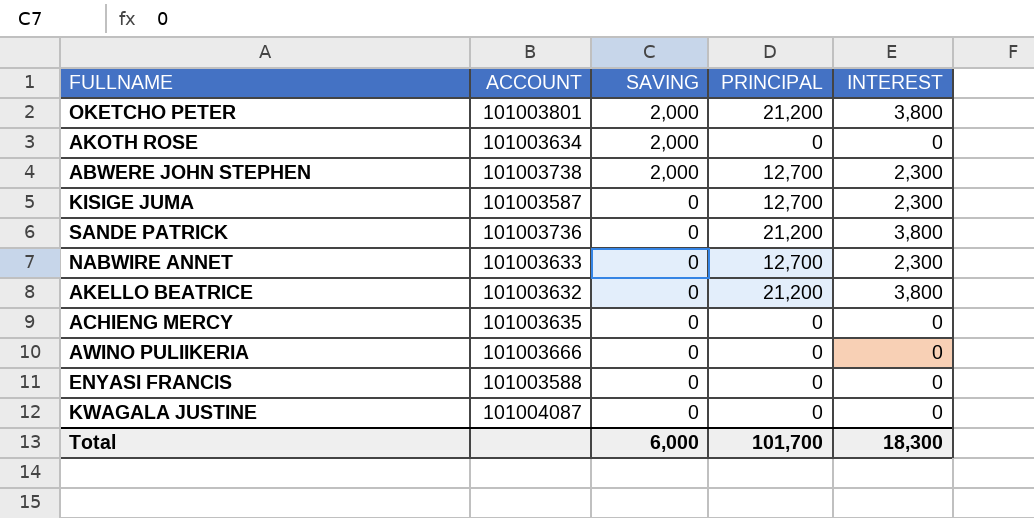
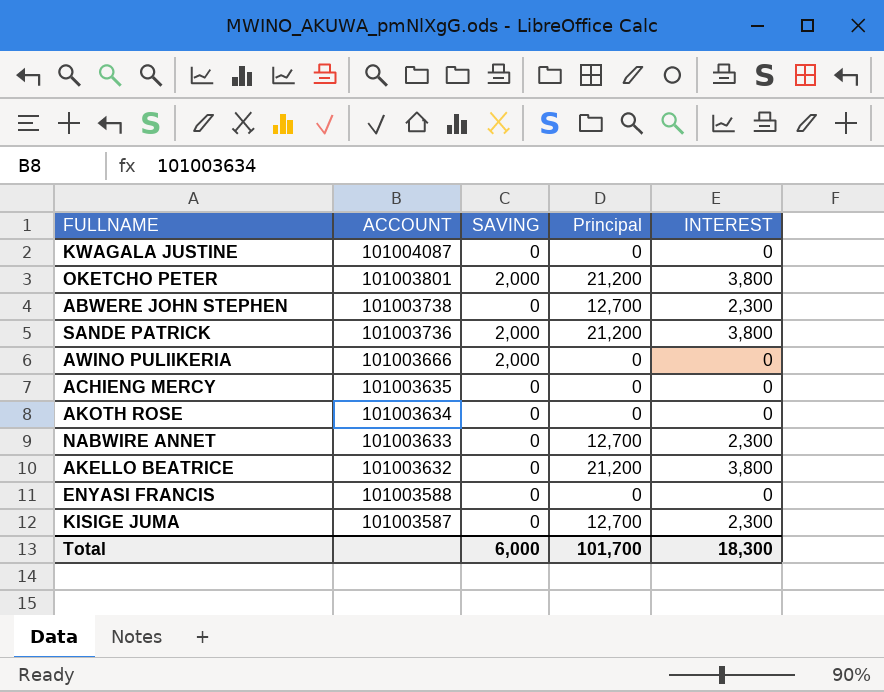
row order: SAVING descending -> ACCOUNT descending
column name: PRINCIPAL -> Principal
ABWERE JOHN STEPHEN | SAVING: 2,000 -> 0
SANDE PATRICK | SAVING: 0 -> 2,000
AWINO PULIIKERIA | SAVING: 0 -> 2,000
AKOTH ROSE | SAVING: 2,000 -> 0

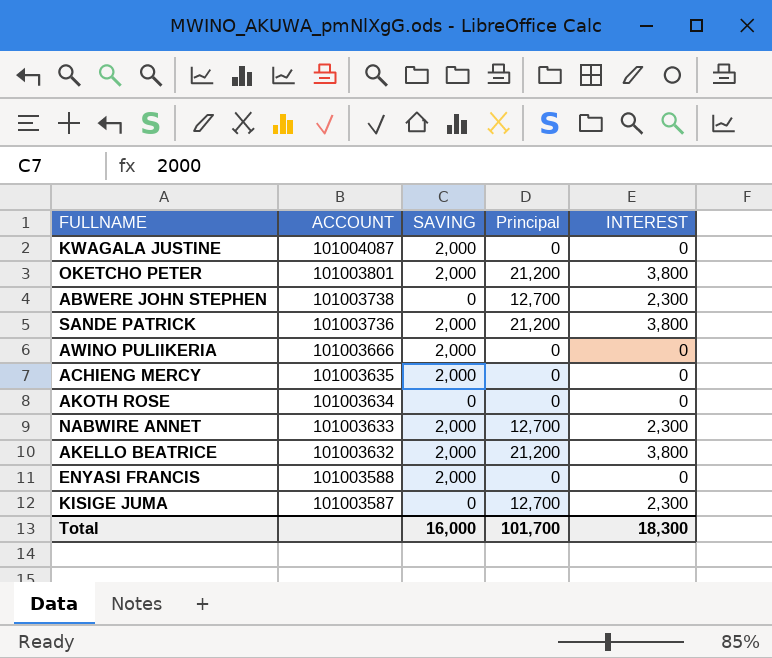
KWAGALA JUSTINE | SAVING: 0 -> 2,000
ACHIENG MERCY | SAVING: 0 -> 2,000
NABWIRE ANNET | SAVING: 0 -> 2,000
AKELLO BEATRICE | SAVING: 0 -> 2,000
ENYASI FRANCIS | SAVING: 0 -> 2,000
Total | SAVING: 6,000 -> 16,000

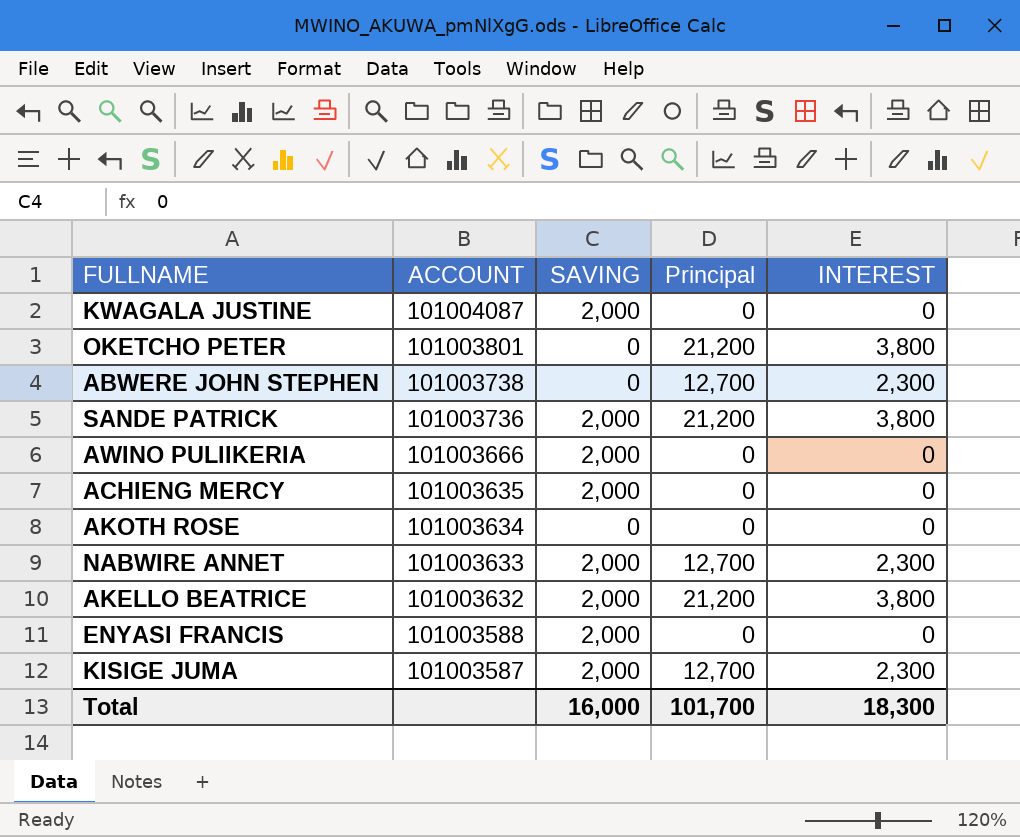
OKETCHO PETER | SAVING: 2,000 -> 0
KISIGE JUMA | SAVING: 0 -> 2,000

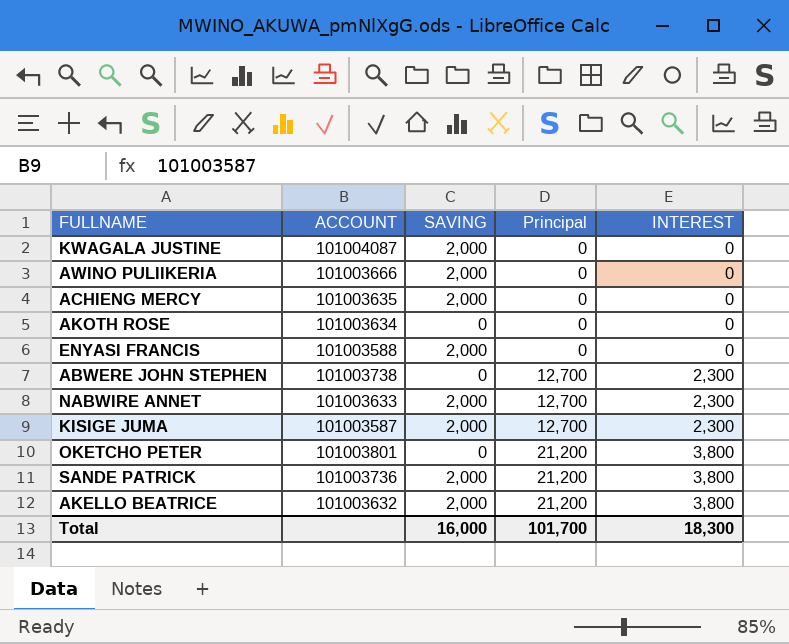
row order: ACCOUNT descending -> Principal ascending

